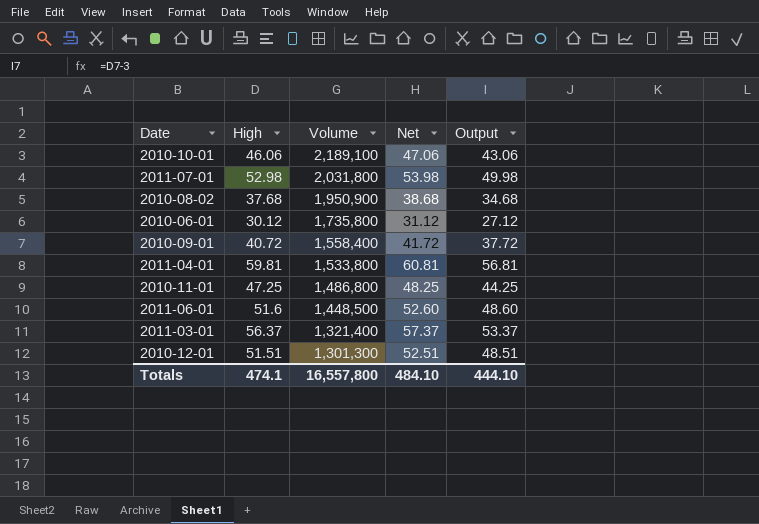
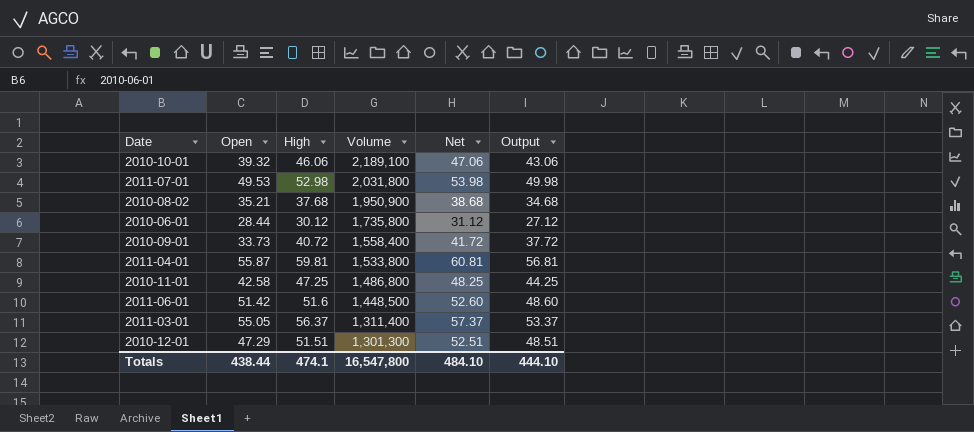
column Open | position: none -> 2
2011-03-01 | Volume: 1,321,400 -> 1,311,400
Totals | Volume: 16,557,800 -> 16,547,800

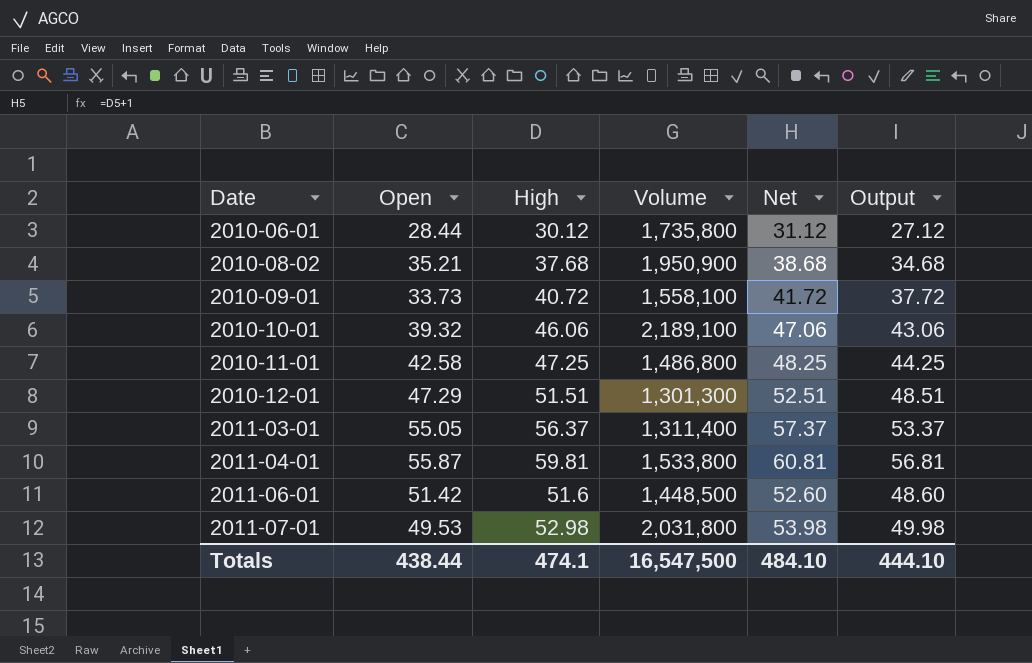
row order: Volume descending -> Date ascending
2010-09-01 | Volume: 1,558,400 -> 1,558,100
Totals | Volume: 16,547,800 -> 16,547,500

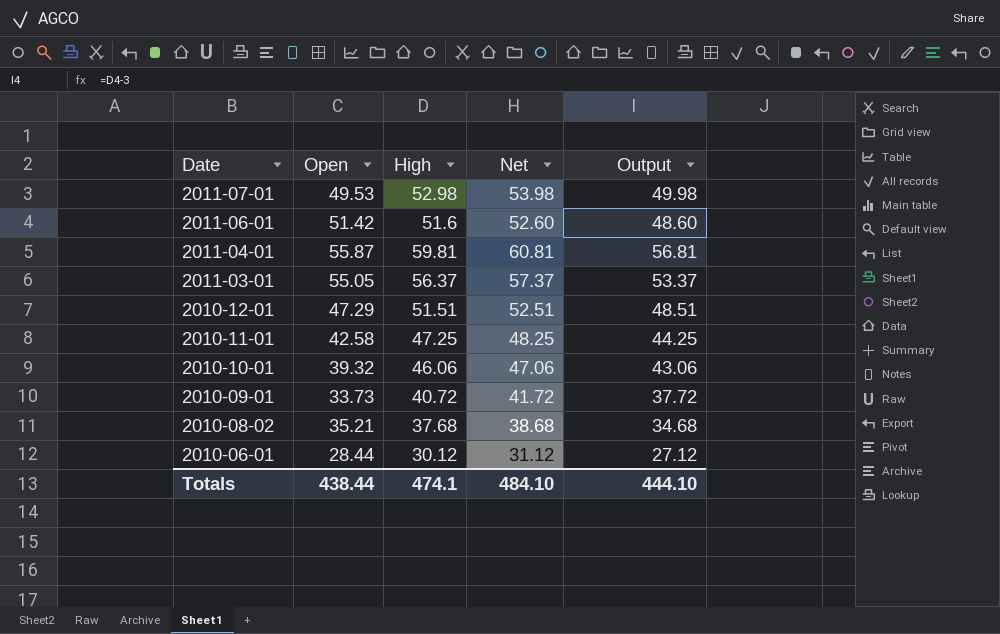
row order: Date ascending -> Date descending
column Volume | position: 4 -> none

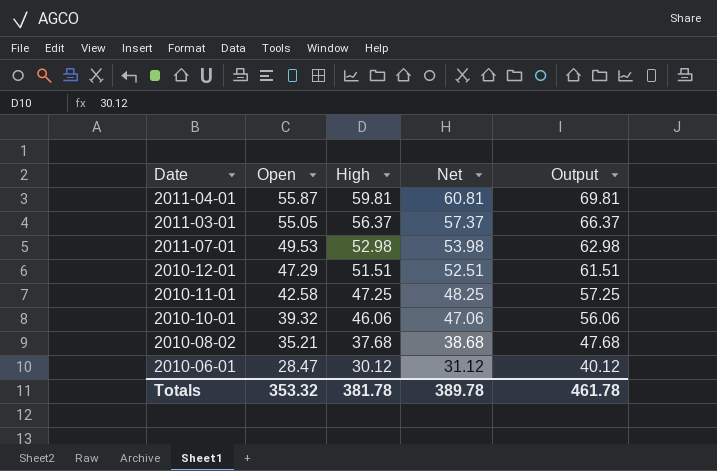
row order: Date descending -> Open descending
column Output | formula: [High] - 3 -> [High] + 10
row 2011-06-01: 51.42 | 51.6 | 52.60 | 48.60 -> none
row 2010-09-01: 33.73 | 40.72 | 41.72 | 37.72 -> none
2010-06-01 | Open: 28.44 -> 28.47
Totals | Open: 438.44 -> 353.32
Totals | High: 474.1 -> 381.78
Totals | Net: 484.10 -> 389.78
Totals | Output: 444.10 -> 461.78

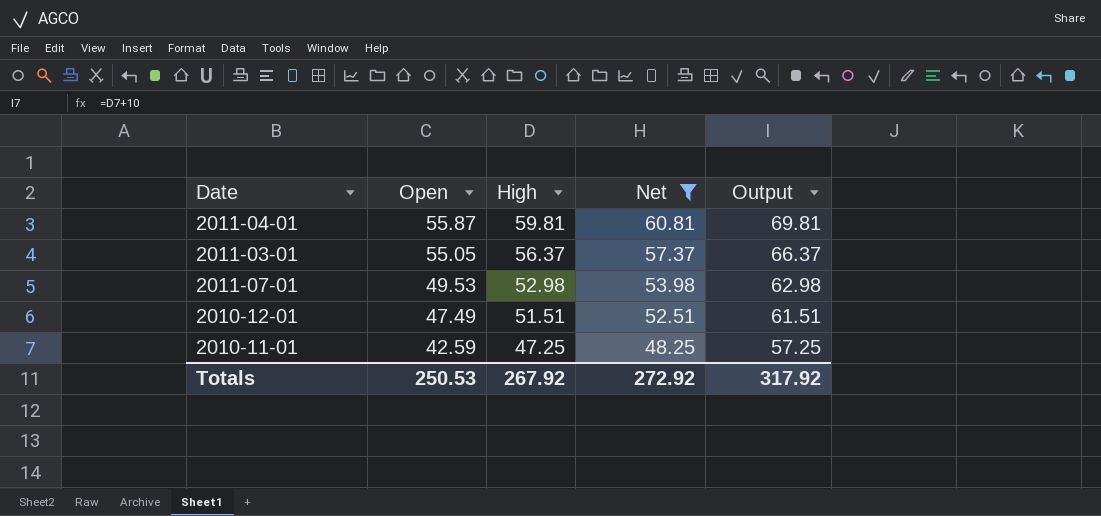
filter: none -> Net >= 48.25
2010-12-01 | Open: 47.29 -> 47.49
2010-11-01 | Open: 42.58 -> 42.59
Totals | Open: 353.32 -> 250.53
Totals | High: 381.78 -> 267.92
Totals | Net: 389.78 -> 272.92
Totals | Output: 461.78 -> 317.92

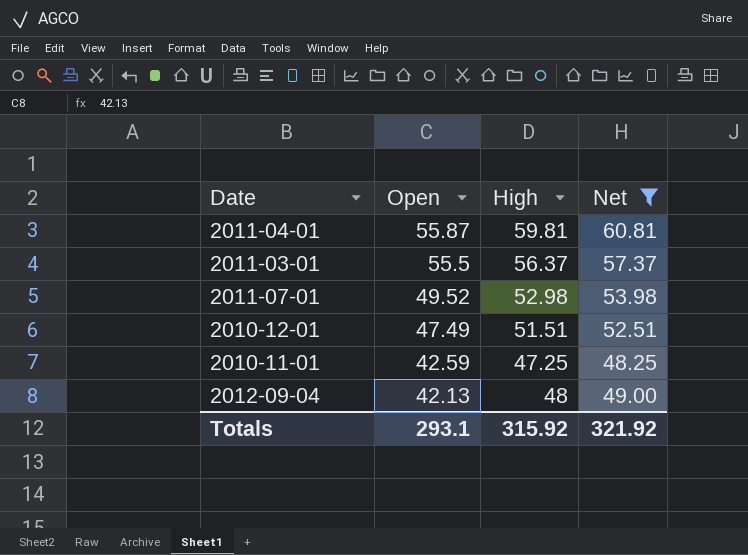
column Output | formula: [High] + 10 -> none
2011-03-01 | Open: 55.05 -> 55.5
2011-07-01 | Open: 49.53 -> 49.52
row 2012-09-04: none -> 42.13 | 48 | 49.00
Totals | Open: 250.53 -> 293.1
Totals | High: 267.92 -> 315.92
Totals | Net: 272.92 -> 321.92

